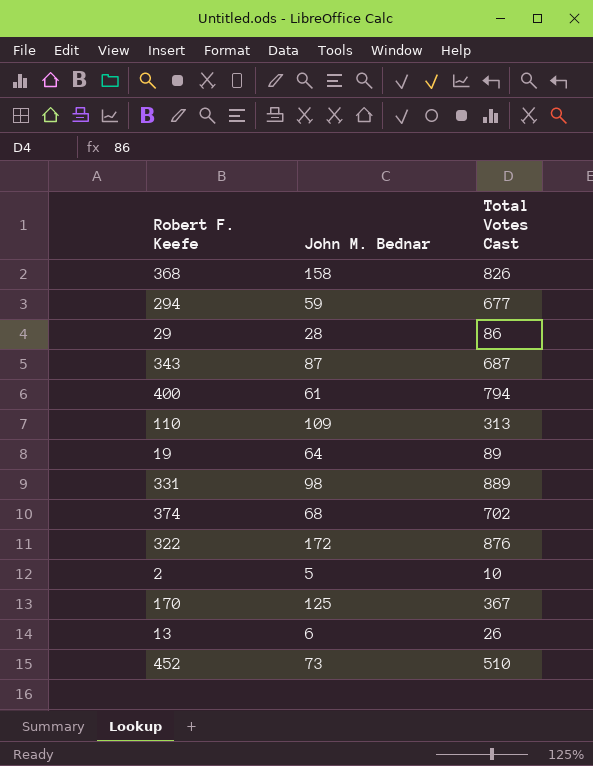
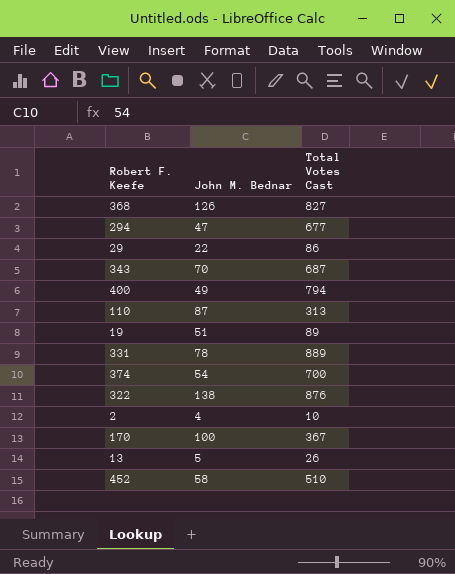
368 | John M. Bednar: 158 -> 126
368 | Total Votes Cast: 826 -> 827
294 | John M. Bednar: 59 -> 47
29 | John M. Bednar: 28 -> 22
343 | John M. Bednar: 87 -> 70
400 | John M. Bednar: 61 -> 49
110 | John M. Bednar: 109 -> 87
19 | John M. Bednar: 64 -> 51
331 | John M. Bednar: 98 -> 78
374 | John M. Bednar: 68 -> 54
374 | Total Votes Cast: 702 -> 700
322 | John M. Bednar: 172 -> 138
2 | John M. Bednar: 5 -> 4
170 | John M. Bednar: 125 -> 100
13 | John M. Bednar: 6 -> 5
452 | John M. Bednar: 73 -> 58

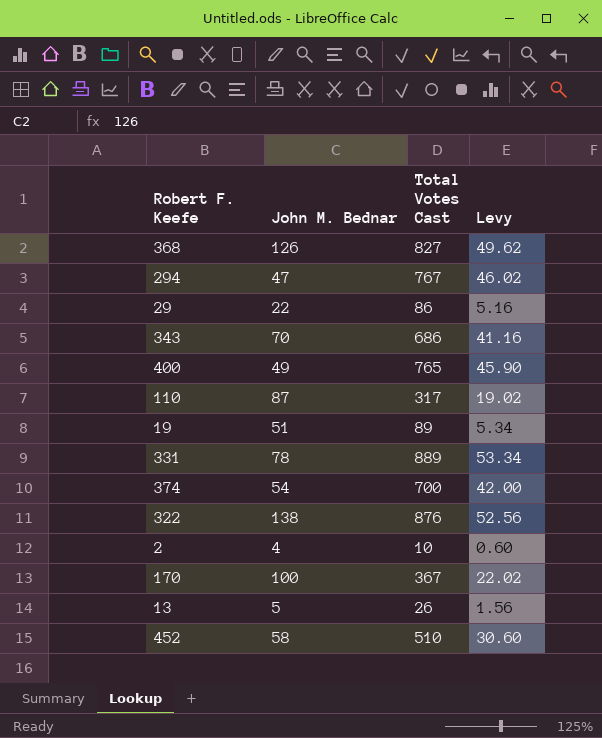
column Levy | formula: none -> [Total Votes Cast] * 0.06
294 | Total Votes Cast: 677 -> 767
343 | Total Votes Cast: 687 -> 686
400 | Total Votes Cast: 794 -> 765
110 | Total Votes Cast: 313 -> 317

